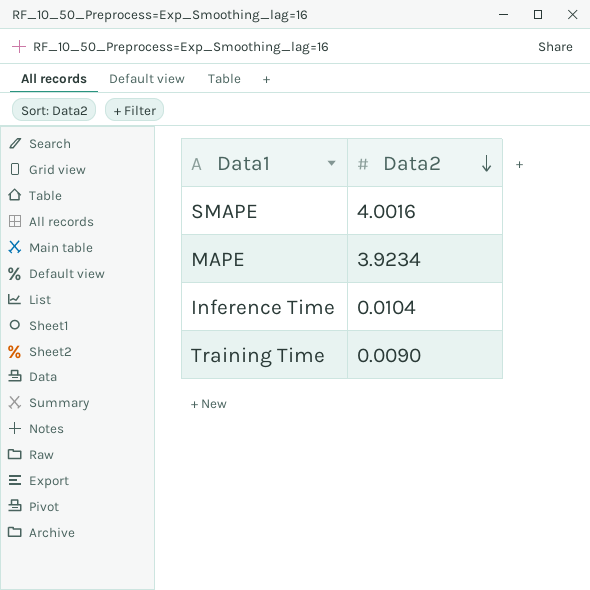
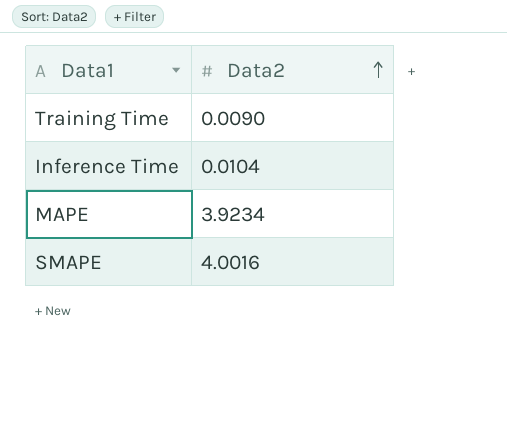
row order: Data2 descending -> Data2 ascending

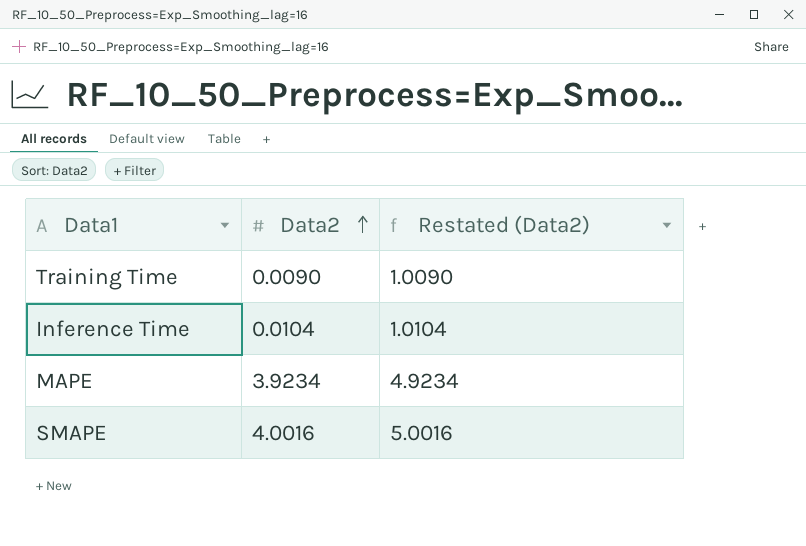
column Restated (Data2) | formula: none -> [Data2] + 1

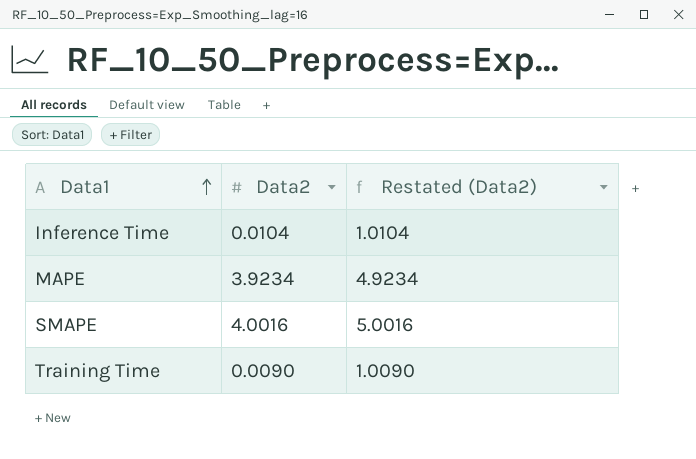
row order: Data2 ascending -> Data1 ascending

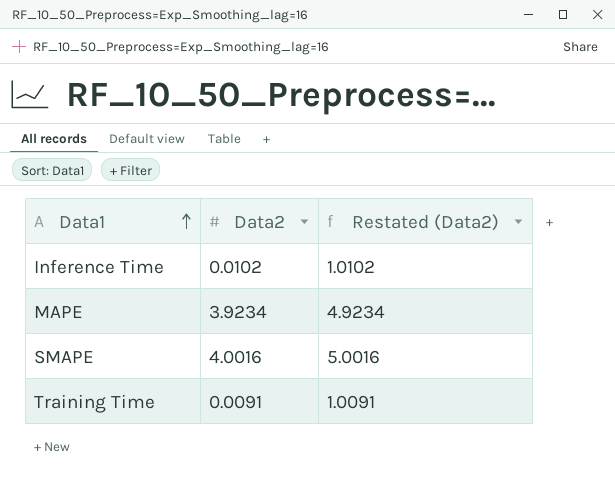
Inference Time | Data2: 0.0104 -> 0.0102
Inference Time | Restated (Data2): 1.0104 -> 1.0102
Training Time | Data2: 0.0090 -> 0.0091
Training Time | Restated (Data2): 1.0090 -> 1.0091

